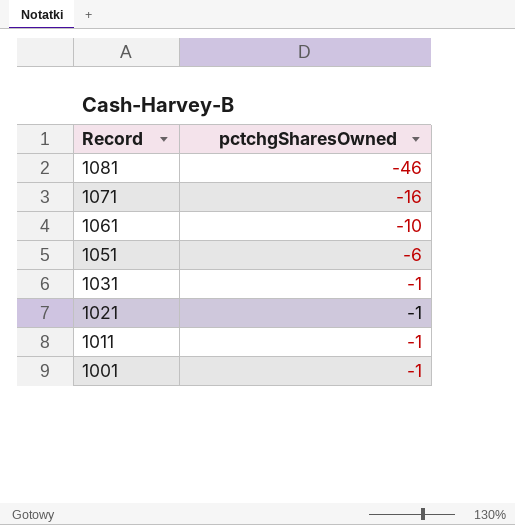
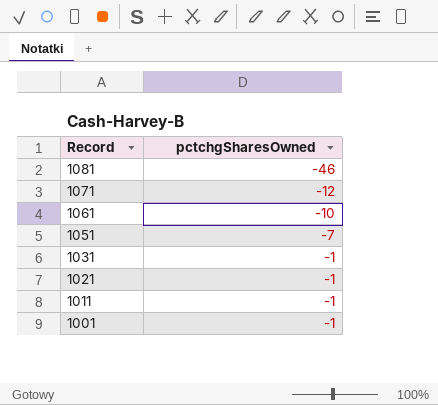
1071 | pctchgSharesOwned: -16 -> -12
1051 | pctchgSharesOwned: -6 -> -7

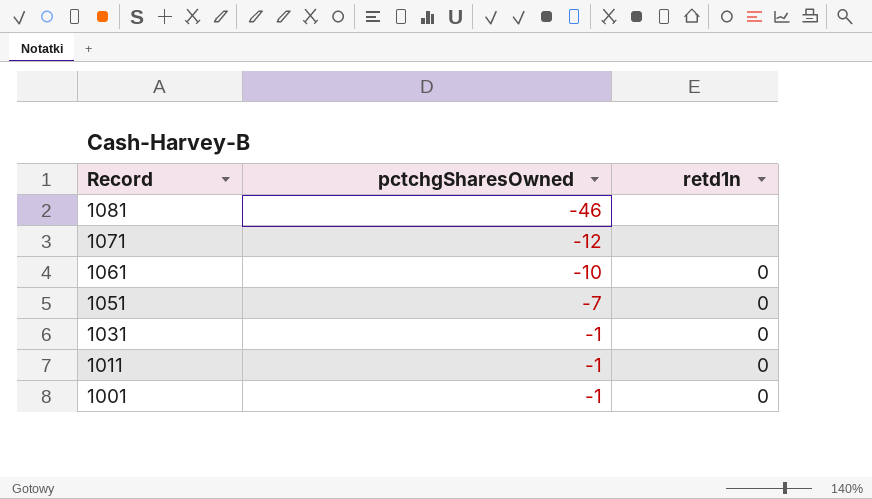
column retd1n | position: none -> 3
row 1021: -1 -> none

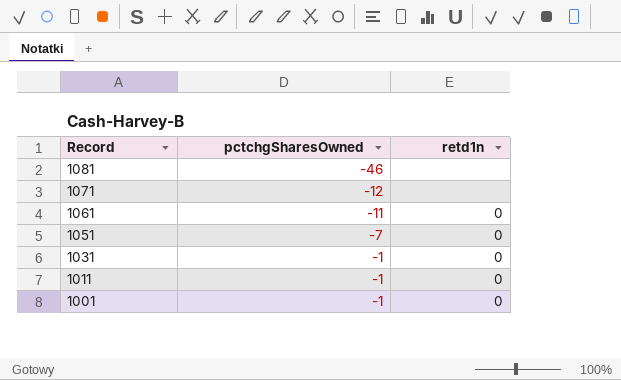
1061 | pctchgSharesOwned: -10 -> -11

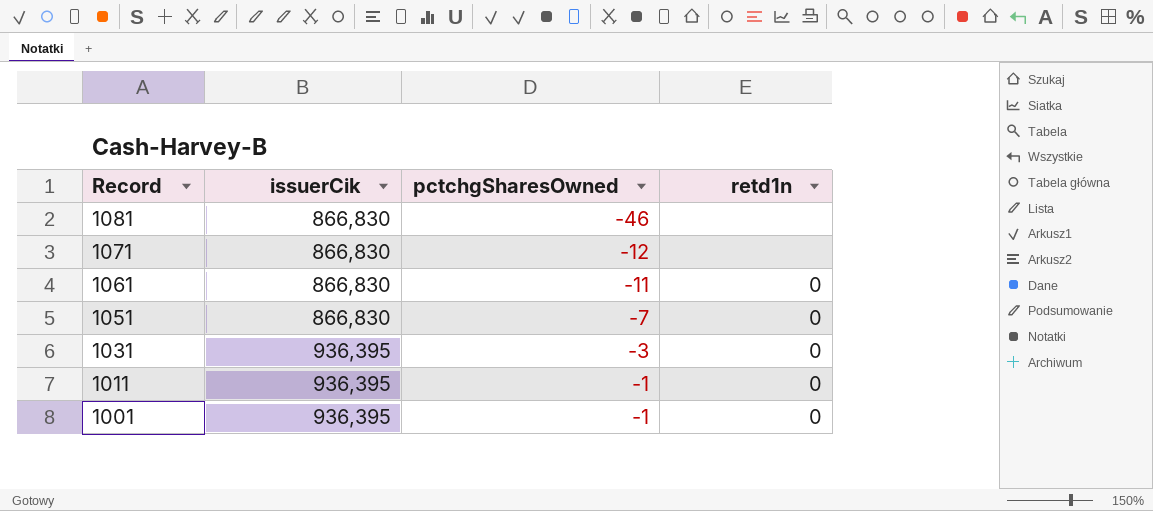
column issuerCik | position: none -> 2
1031 | pctchgSharesOwned: -1 -> -3

